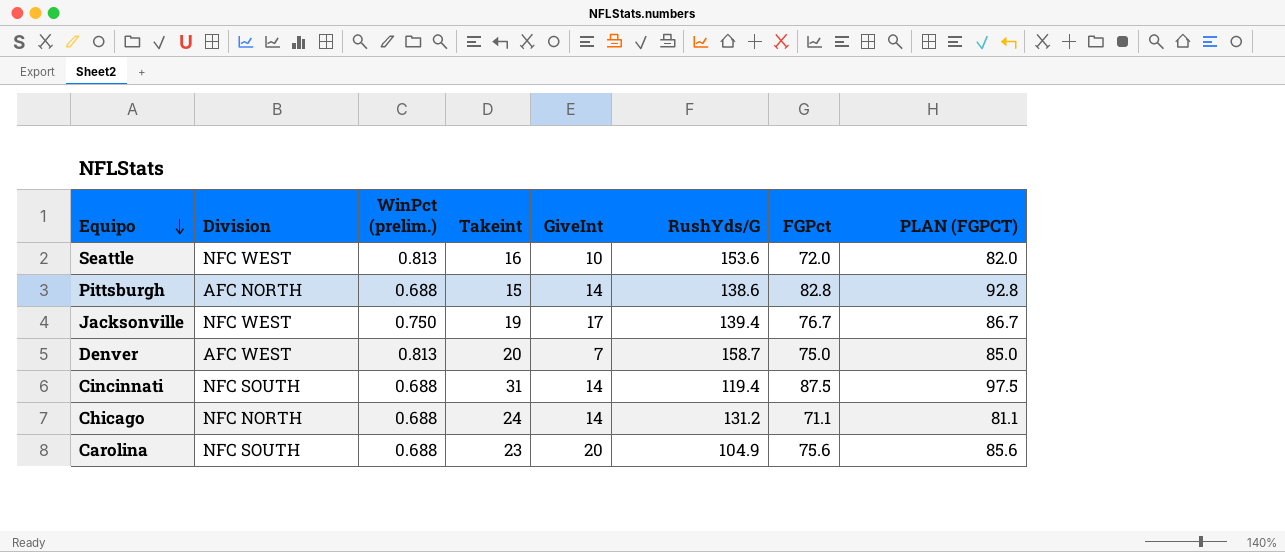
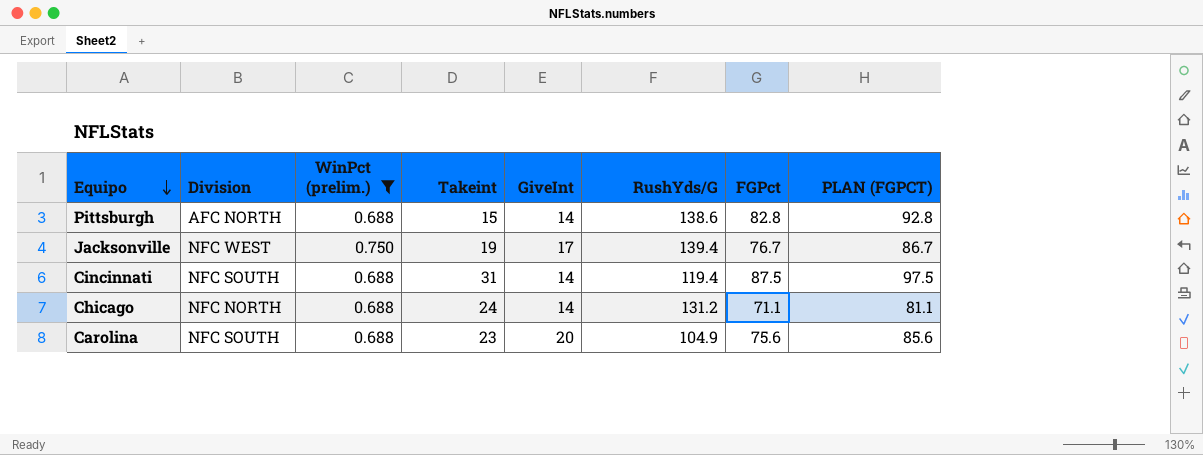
filter: none -> WinPct (prelim.) != 0.813

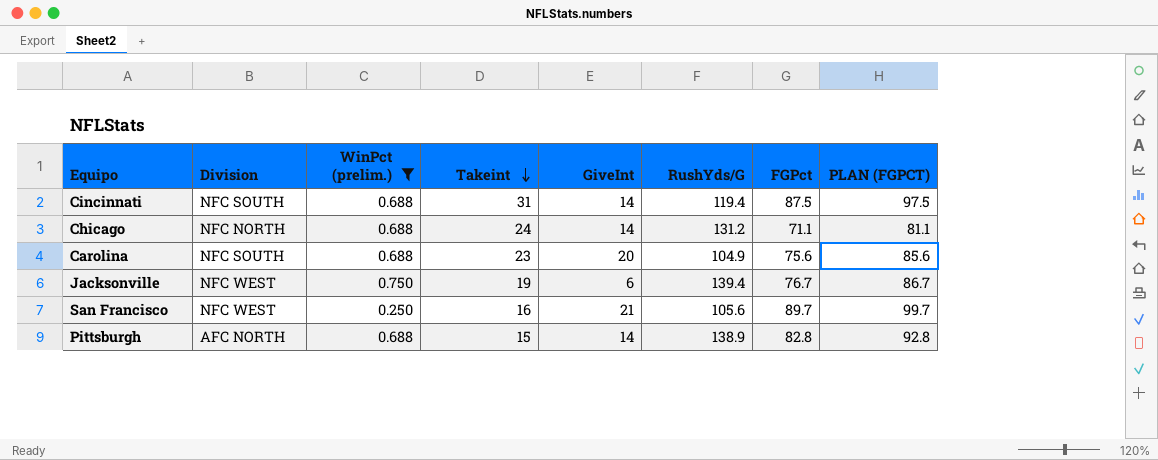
row order: Equipo descending -> Takeint descending
Jacksonville | GiveInt: 17 -> 6
row San Francisco: none -> NFC WEST | 0.250 | 16 | 21 | 105.6 | 89.7 | 99.7
Pittsburgh | RushYds/G: 138.6 -> 138.9

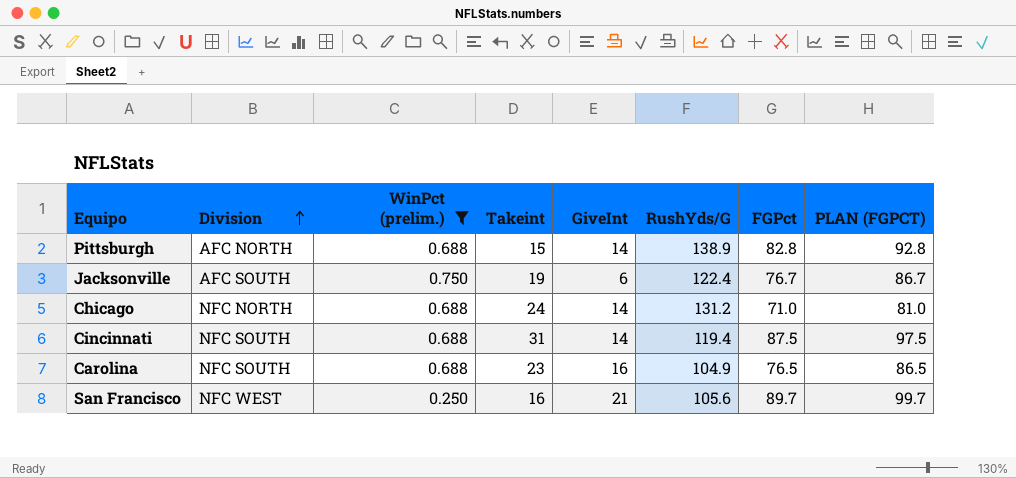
row order: Takeint descending -> Division ascending
Jacksonville | Division: NFC WEST -> AFC SOUTH
Jacksonville | RushYds/G: 139.4 -> 122.4
Chicago | FGPct: 71.1 -> 71.0
Chicago | PLAN (FGPCT): 81.1 -> 81.0
Carolina | GiveInt: 20 -> 16
Carolina | FGPct: 75.6 -> 76.5
Carolina | PLAN (FGPCT): 85.6 -> 86.5

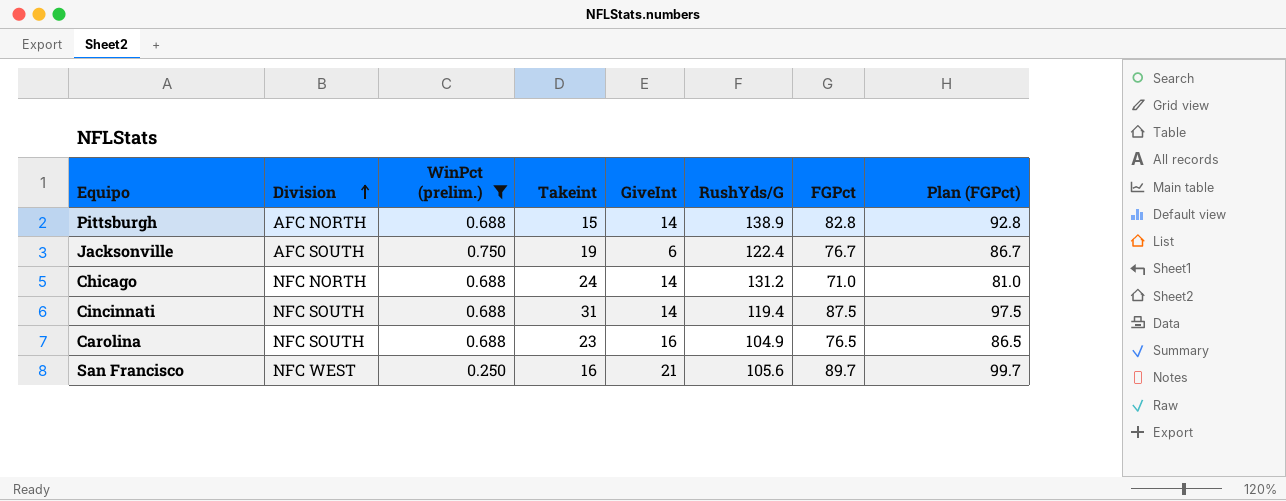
column name: PLAN (FGPCT) -> Plan (FGPct)

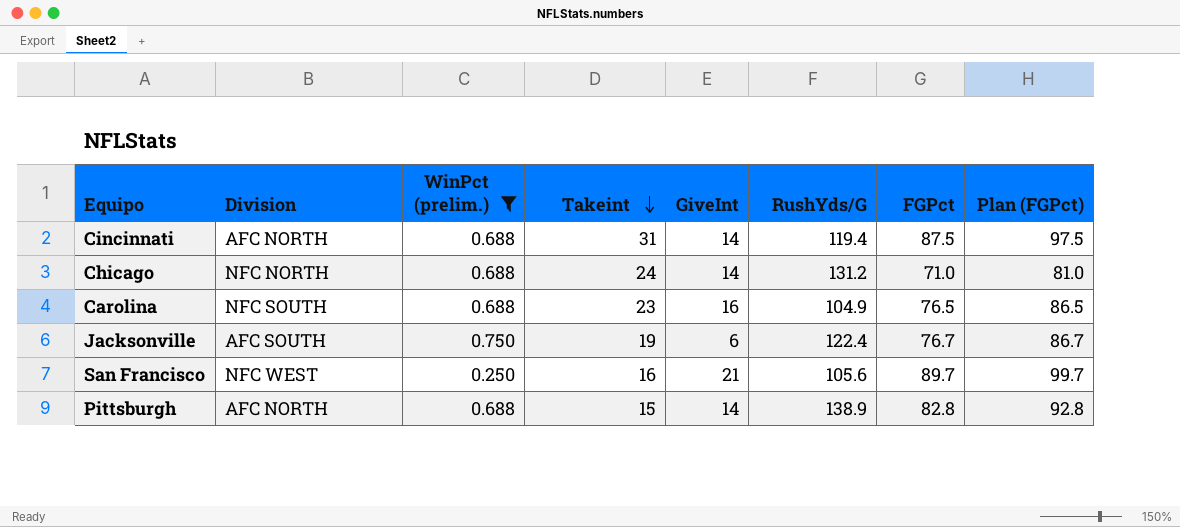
row order: Division ascending -> Takeint descending
Cincinnati | Division: NFC SOUTH -> AFC NORTH

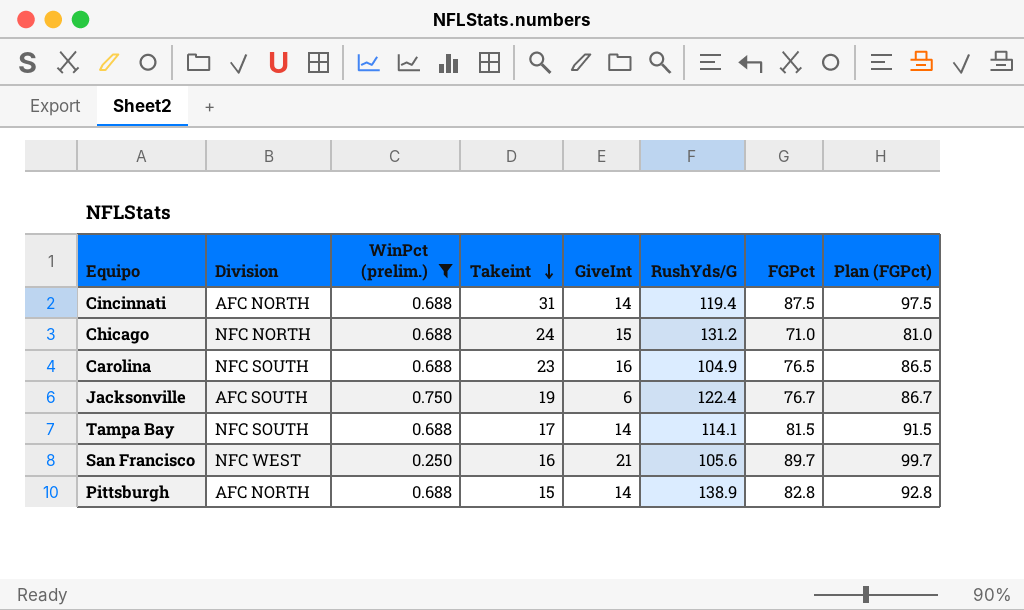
Chicago | GiveInt: 14 -> 15
row Tampa Bay: none -> NFC SOUTH | 0.688 | 17 | 14 | 114.1 | 81.5 | 91.5

